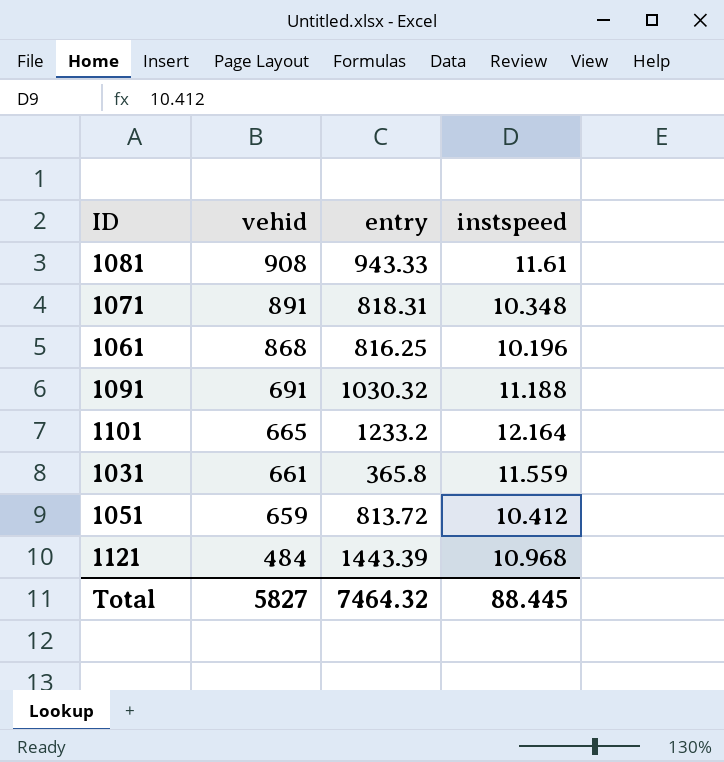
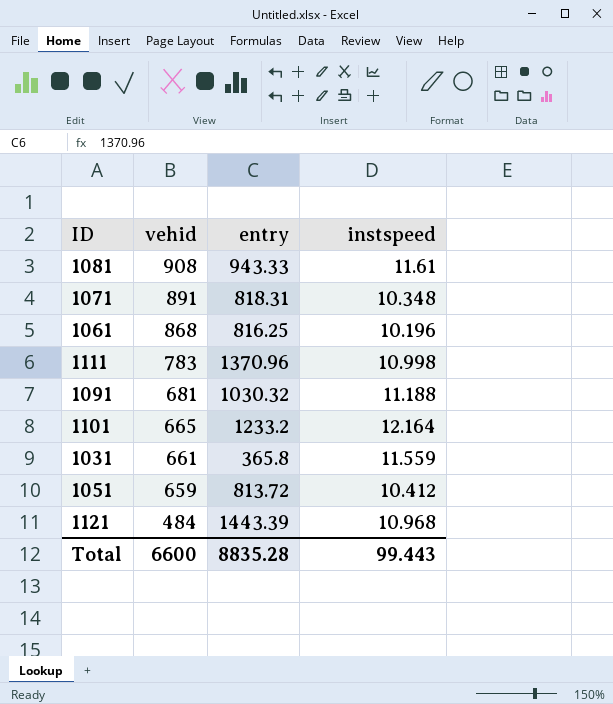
row 1111: none -> 783 | 1370.96 | 10.998
1091 | vehid: 691 -> 681
Total | vehid: 5827 -> 6600
Total | entry: 7464.32 -> 8835.28
Total | instspeed: 88.445 -> 99.443

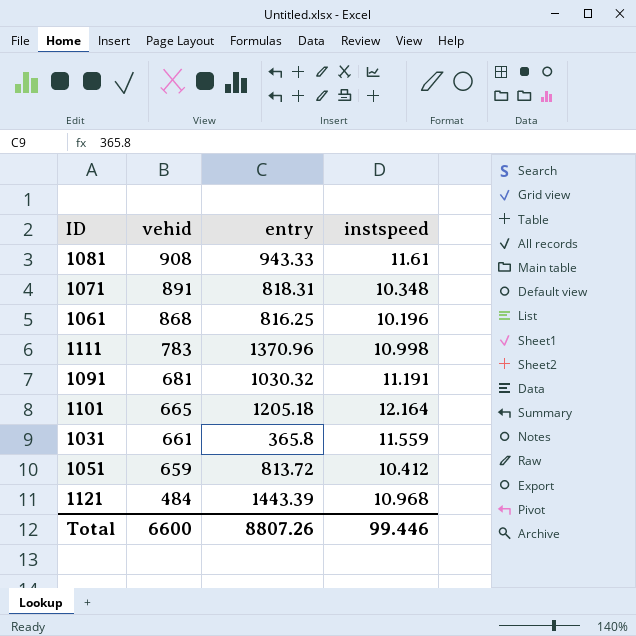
1091 | instspeed: 11.188 -> 11.191
1101 | entry: 1233.2 -> 1205.18
Total | entry: 8835.28 -> 8807.26
Total | instspeed: 99.443 -> 99.446

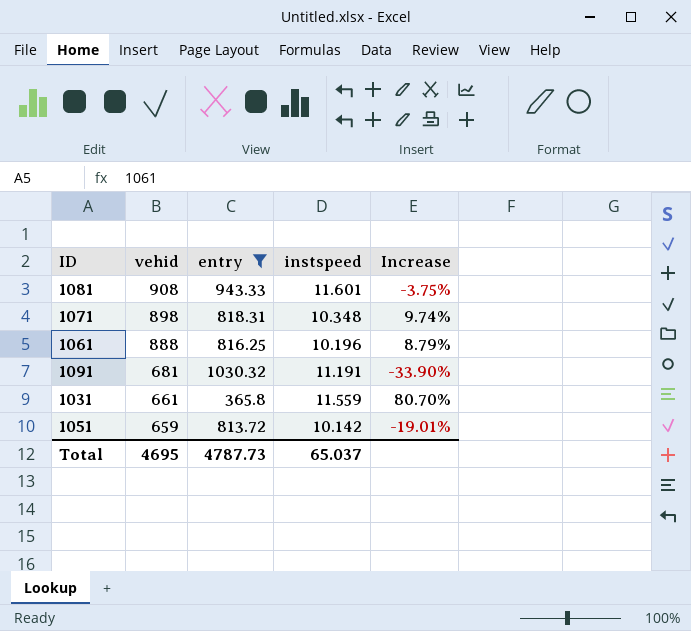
filter: none -> entry <= 1030.32
column Increase | formula: none -> ([vehid] - [entry]) / [entry]
1081 | instspeed: 11.61 -> 11.601
1071 | vehid: 891 -> 898
1061 | vehid: 868 -> 888
1051 | instspeed: 10.412 -> 10.142
Total | vehid: 6600 -> 4695
Total | entry: 8807.26 -> 4787.73
Total | instspeed: 99.446 -> 65.037

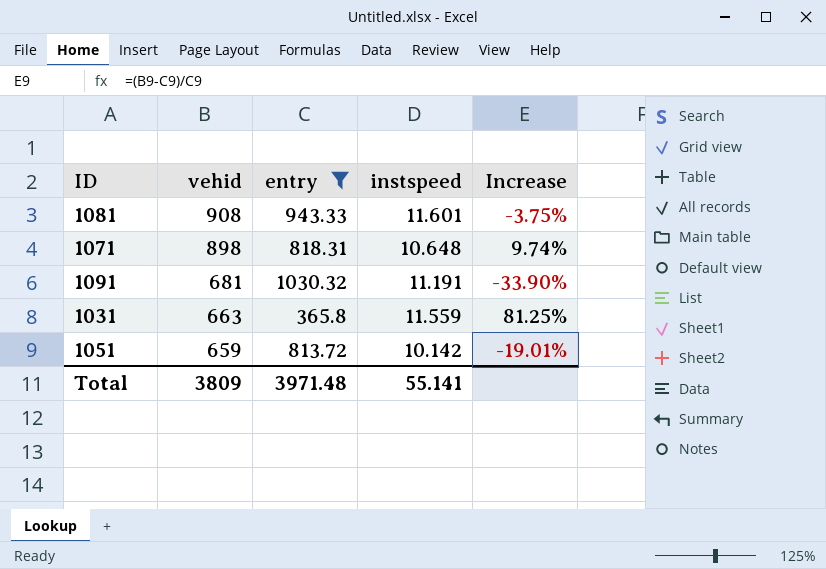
row 1061: 888 | 816.25 | 10.196 | 8.79% -> none
1071 | instspeed: 10.348 -> 10.648
1031 | vehid: 661 -> 663
1031 | Increase: 80.70% -> 81.25%
Total | vehid: 4695 -> 3809
Total | entry: 4787.73 -> 3971.48
Total | instspeed: 65.037 -> 55.141

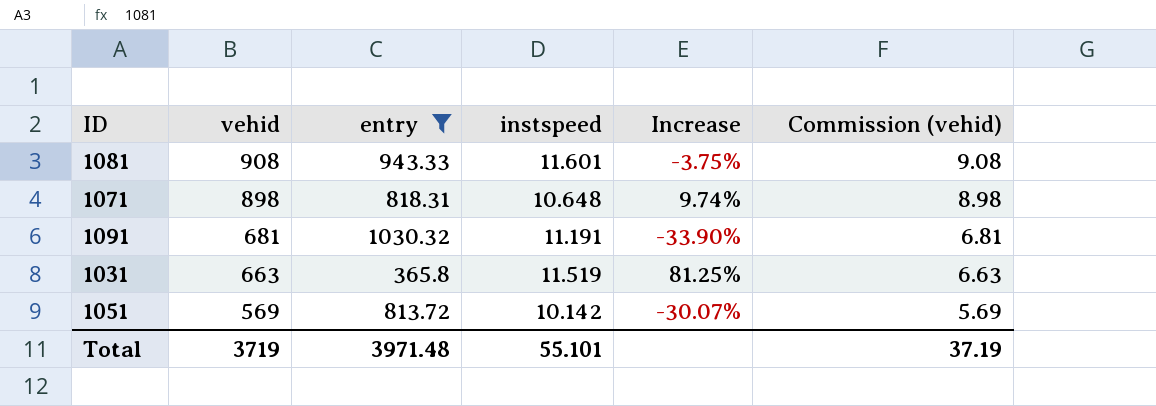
column Commission (vehid) | formula: none -> [vehid] * 0.01
1031 | instspeed: 11.559 -> 11.519
1051 | vehid: 659 -> 569
1051 | Increase: -19.01% -> -30.07%
Total | vehid: 3809 -> 3719
Total | instspeed: 55.141 -> 55.101

